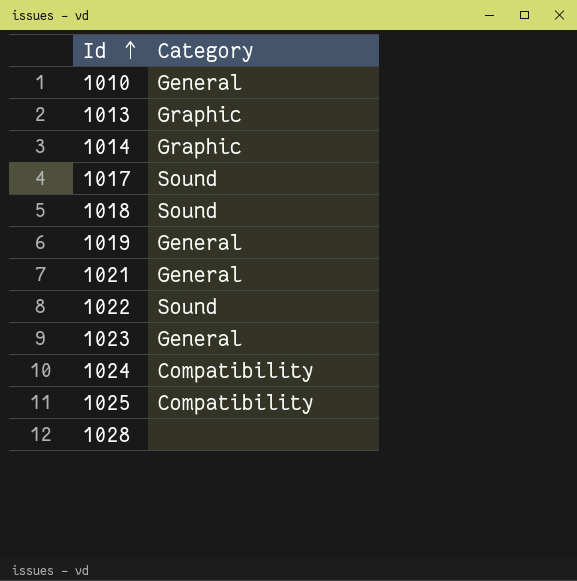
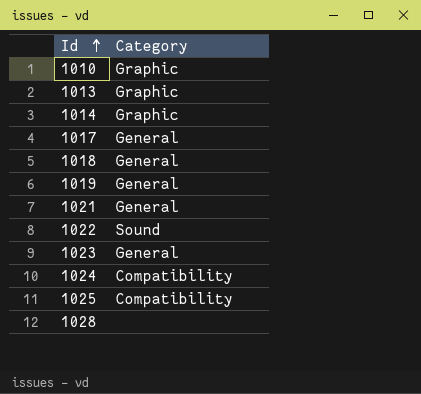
1010 | Category: General -> Graphic
1017 | Category: Sound -> General
1018 | Category: Sound -> General

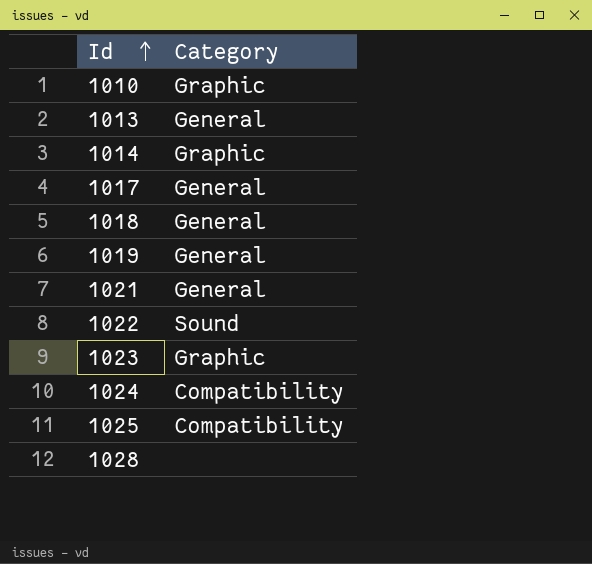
1013 | Category: Graphic -> General
1023 | Category: General -> Graphic

